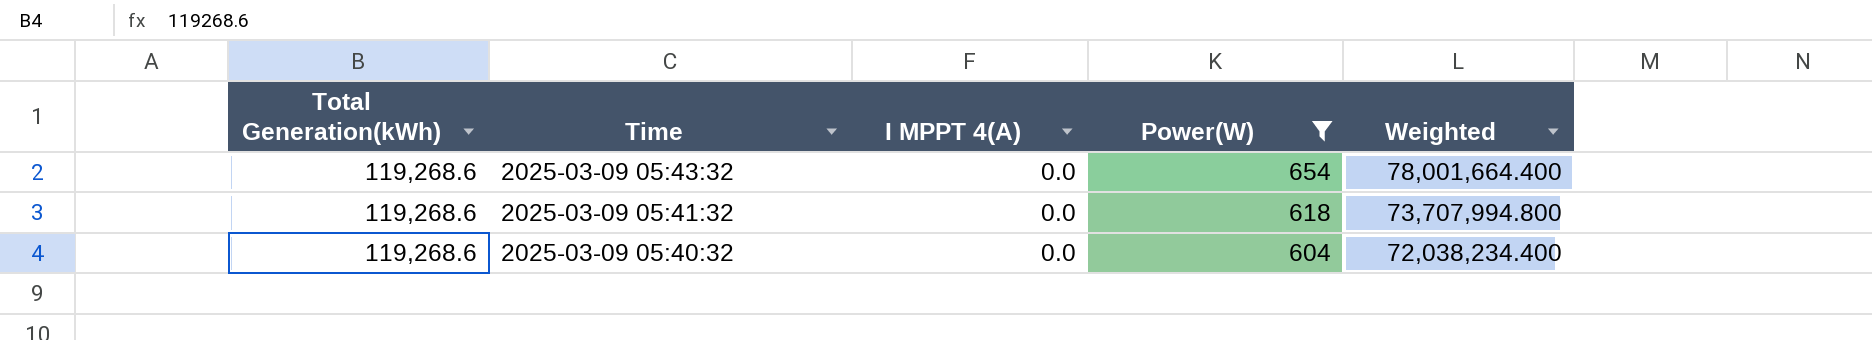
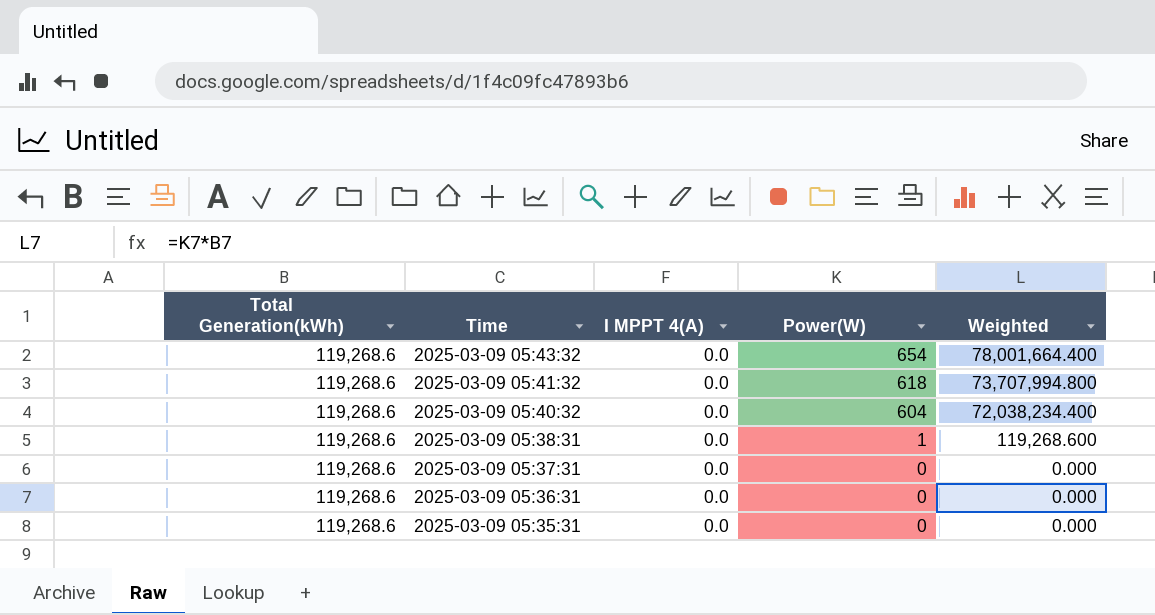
filter: Power(W) >= 604 -> none

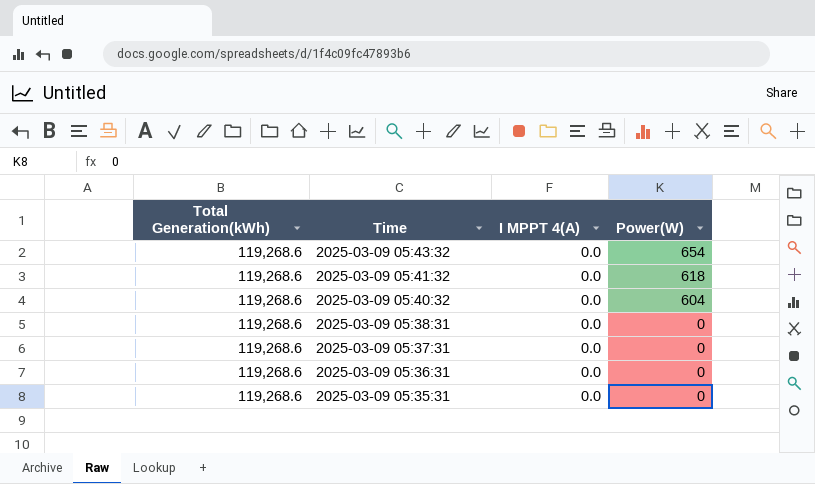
column Weighted | formula: [Total Generation(kWh)] * [Power(W)] -> none
2025-03-09 05:38:31 | Power(W): 1 -> 0

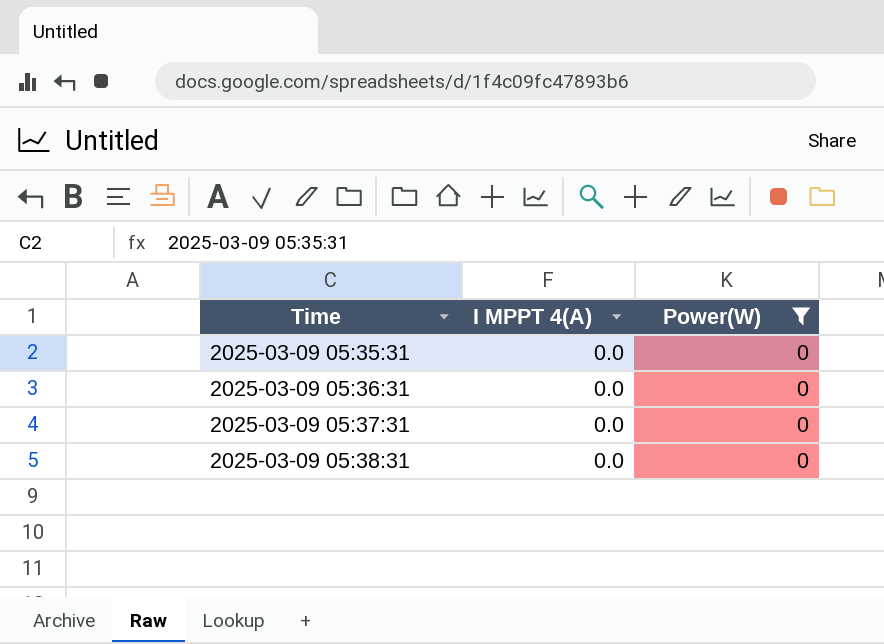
filter: none -> Power(W) = 0
row order: Time descending -> Time ascending
column Total Generation(kWh) | position: 1 -> none

